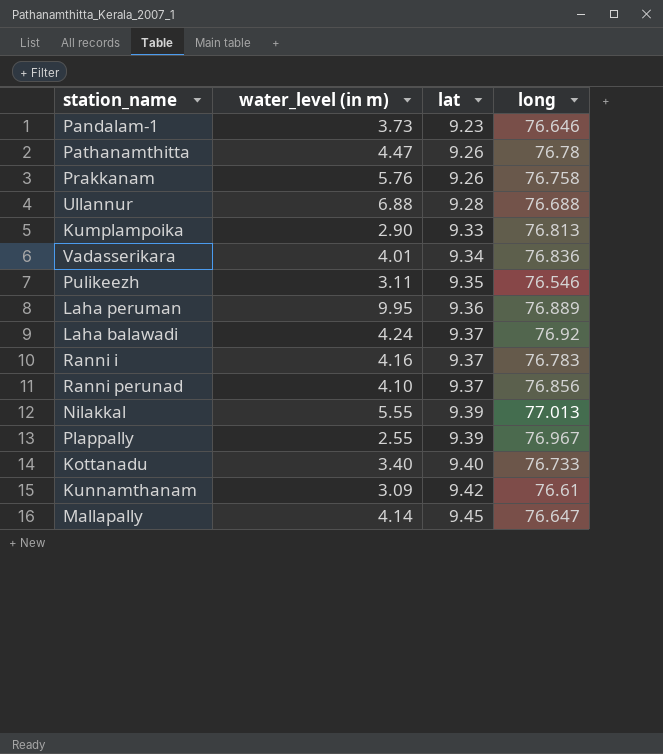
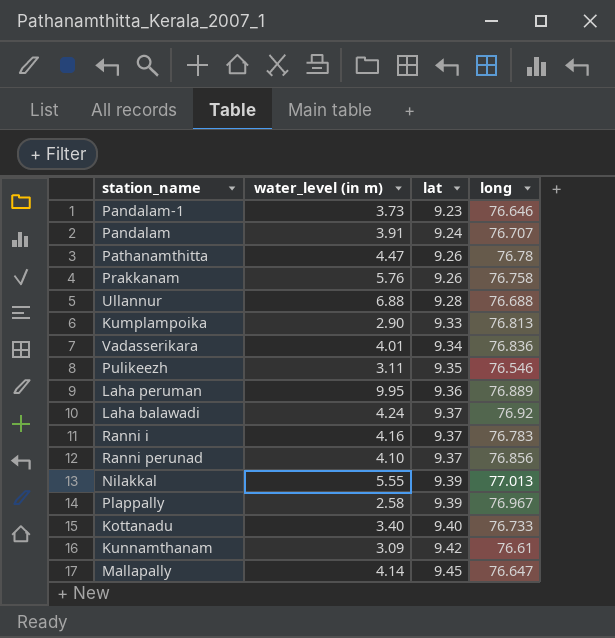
row Pandalam: none -> 3.91 | 9.24 | 76.707
Plappally | water_level (in m): 2.55 -> 2.58

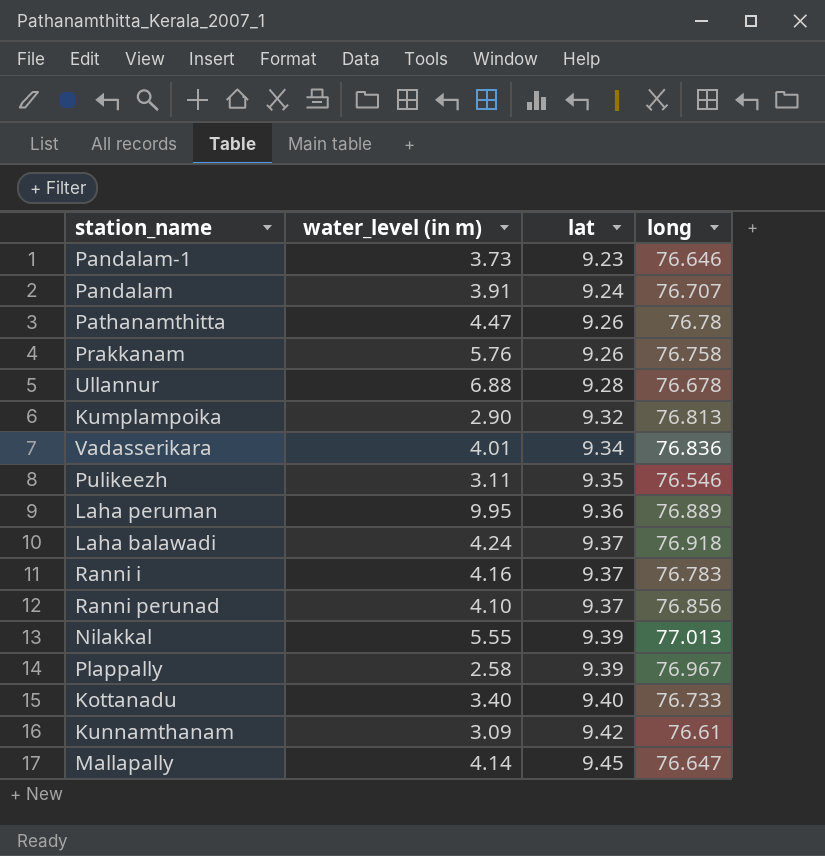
Ullannur | long: 76.688 -> 76.678
Kumplampoika | lat: 9.33 -> 9.32
Laha balawadi | long: 76.92 -> 76.918

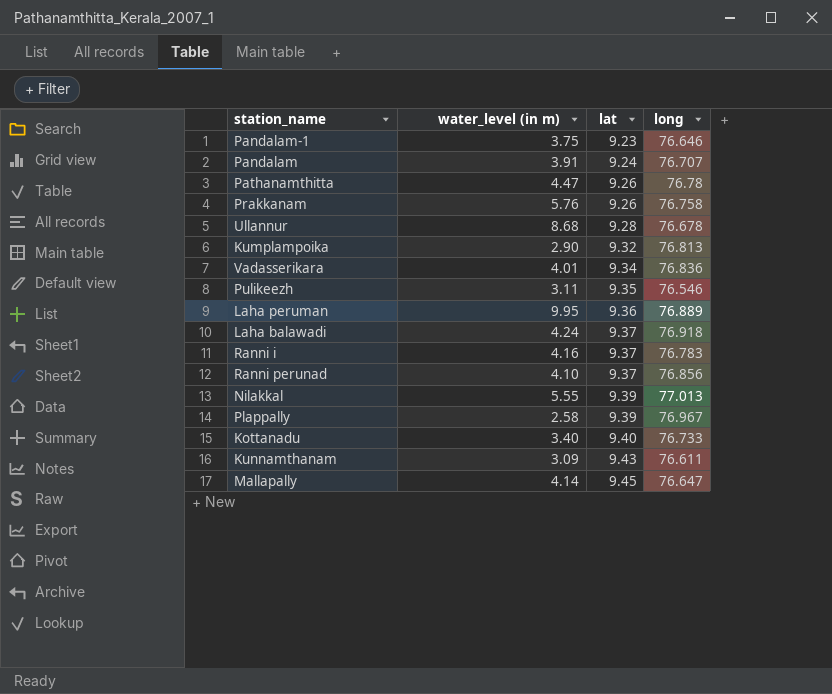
Pandalam-1 | water_level (in m): 3.73 -> 3.75
Ullannur | water_level (in m): 6.88 -> 8.68
Kunnamthanam | lat: 9.42 -> 9.43
Kunnamthanam | long: 76.61 -> 76.611

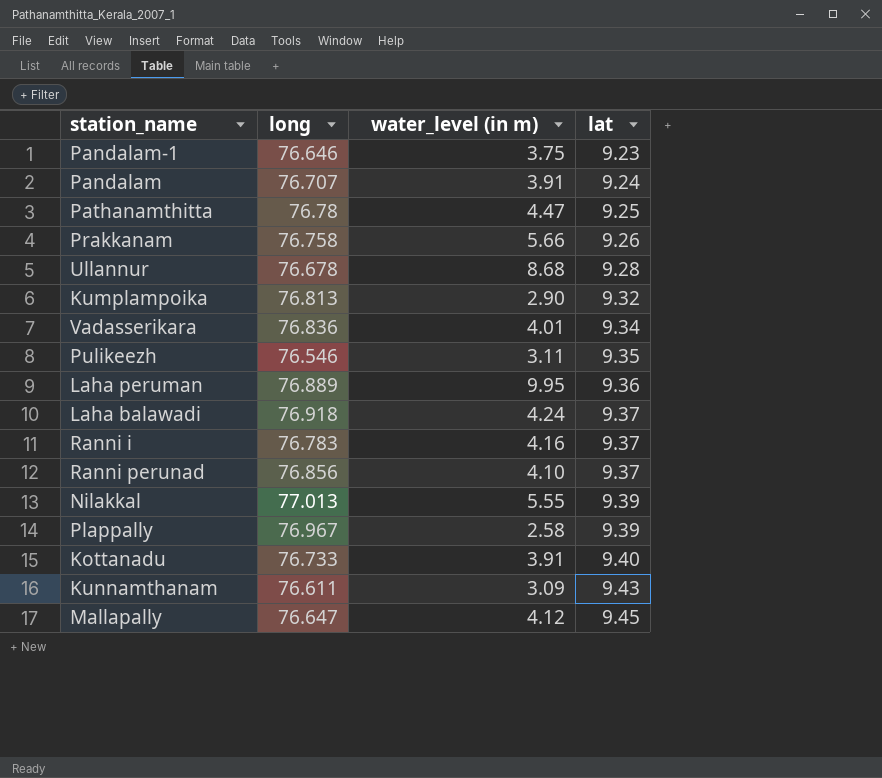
column long | position: 4 -> 2
Pathanamthitta | lat: 9.26 -> 9.25
Prakkanam | water_level (in m): 5.76 -> 5.66
Kottanadu | water_level (in m): 3.40 -> 3.91
Mallapally | water_level (in m): 4.14 -> 4.12

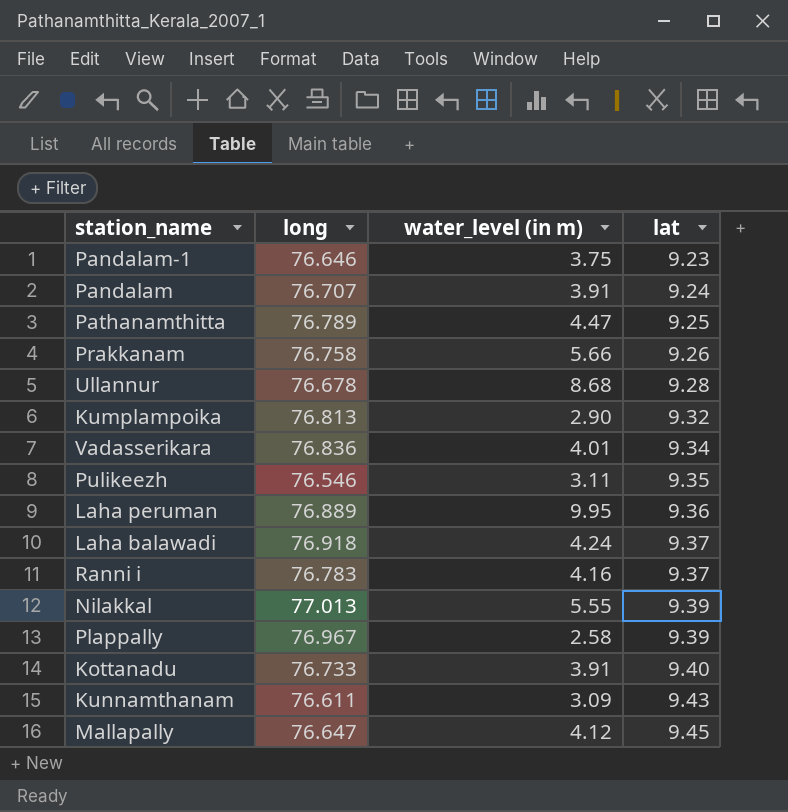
row Ranni perunad: 76.856 | 4.10 | 9.37 -> none
Pathanamthitta | long: 76.78 -> 76.789

